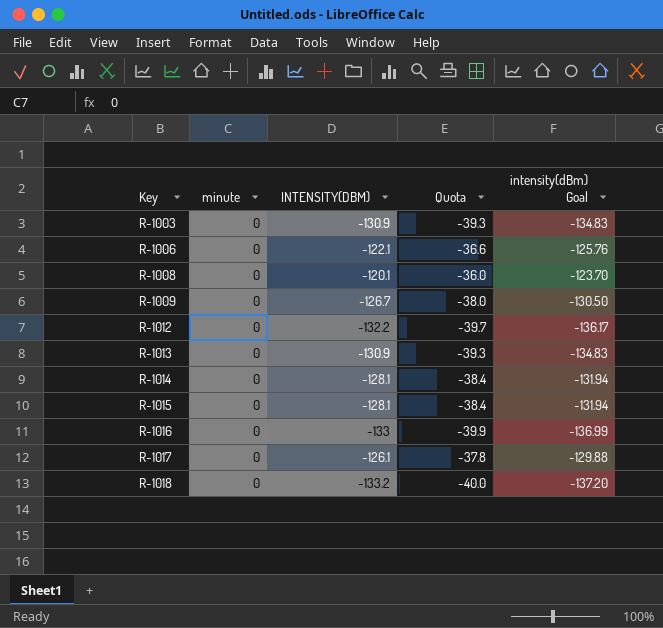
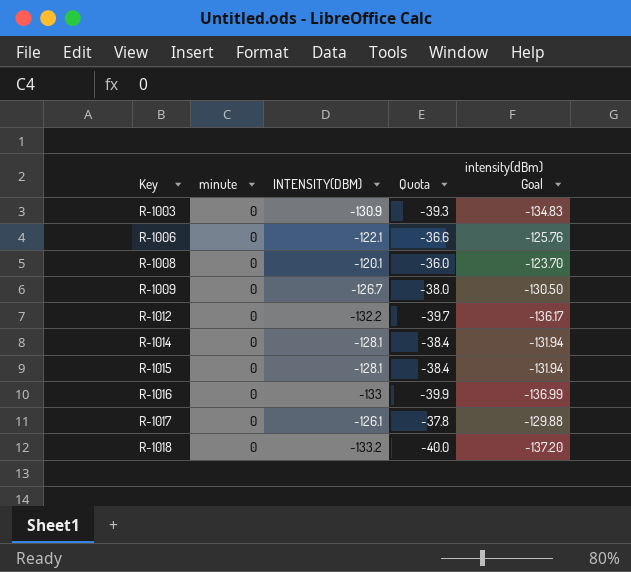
row R-1013: 0 | -130.9 | -39.3 | -134.83 -> none

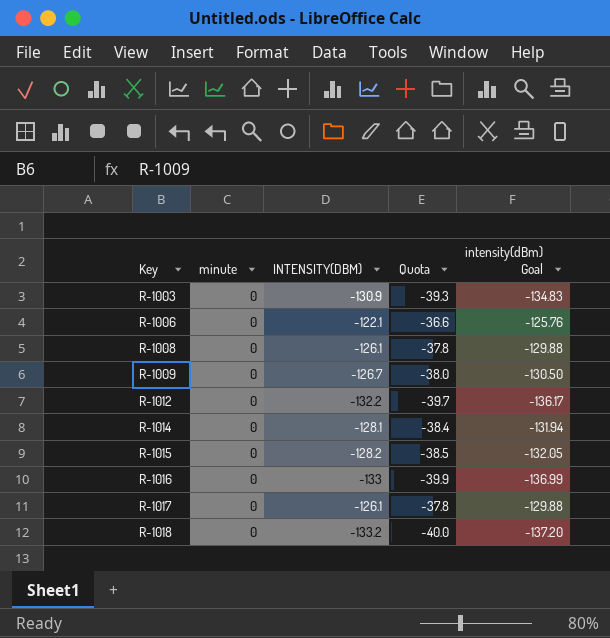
R-1008 | INTENSITY(DBM): -120.1 -> -126.1
R-1008 | Quota: -36.0 -> -37.8
R-1008 | intensity(dBm) Goal: -123.70 -> -129.88
R-1015 | INTENSITY(DBM): -128.1 -> -128.2
R-1015 | Quota: -38.4 -> -38.5
R-1015 | intensity(dBm) Goal: -131.94 -> -132.05

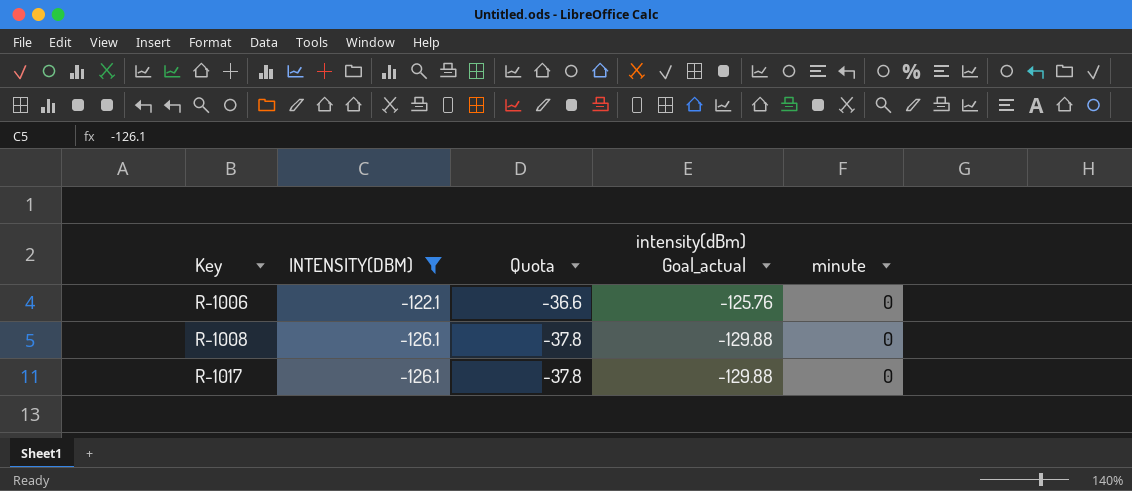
filter: none -> INTENSITY(DBM) >= -126.1
column name: intensity(dBm) Goal -> intensity(dBm) Goal_actual
column minute | position: 2 -> 5

